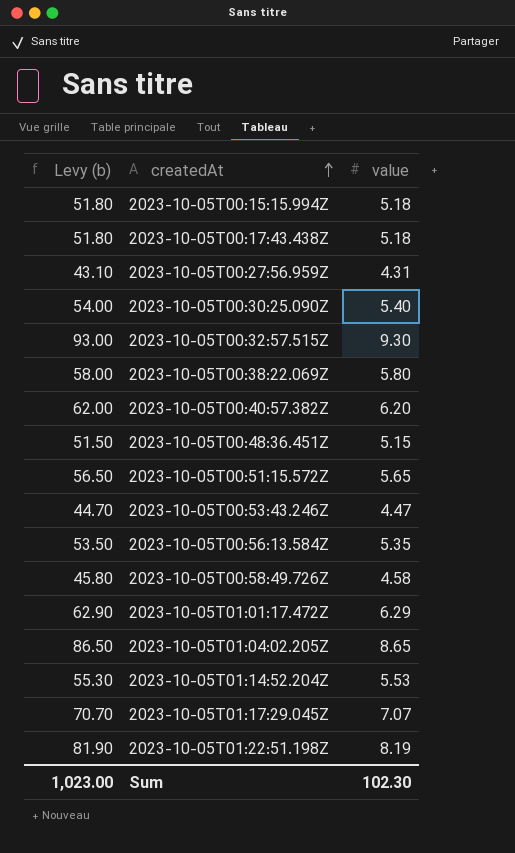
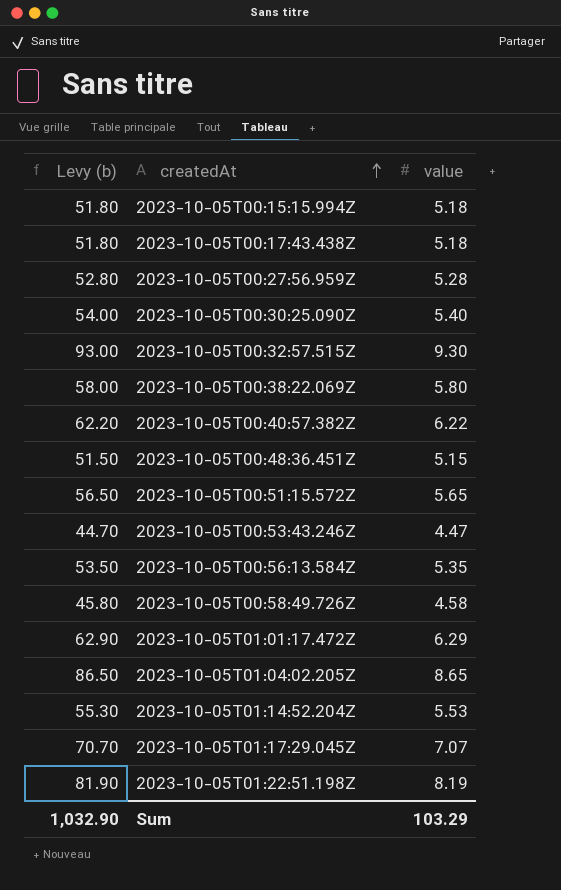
2023-10-05T00:27:56.959Z | Levy (b): 43.10 -> 52.80
2023-10-05T00:27:56.959Z | value: 4.31 -> 5.28
2023-10-05T00:40:57.382Z | Levy (b): 62.00 -> 62.20
2023-10-05T00:40:57.382Z | value: 6.20 -> 6.22
Sum | Levy (b): 1,023.00 -> 1,032.90
Sum | value: 102.30 -> 103.29

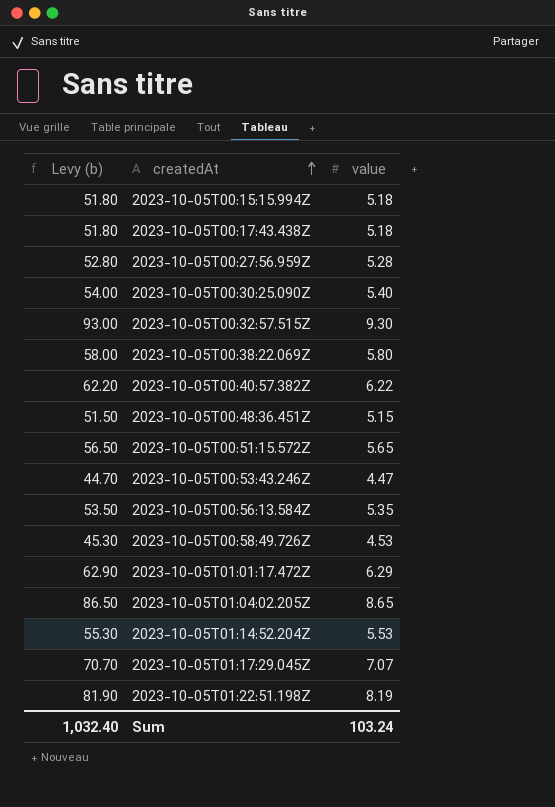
2023-10-05T00:58:49.726Z | Levy (b): 45.80 -> 45.30
2023-10-05T00:58:49.726Z | value: 4.58 -> 4.53
Sum | Levy (b): 1,032.90 -> 1,032.40
Sum | value: 103.29 -> 103.24

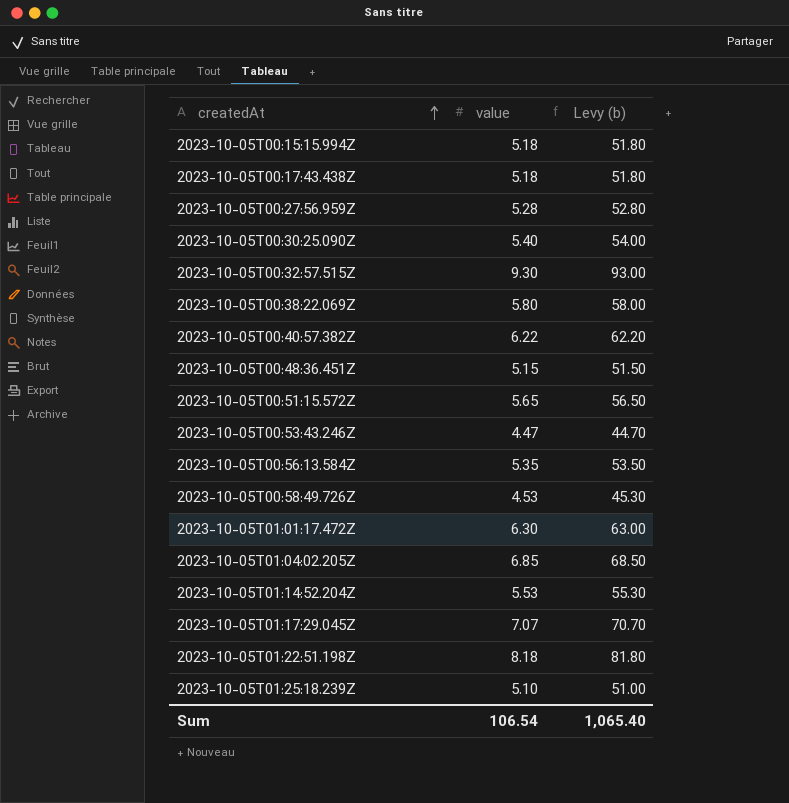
column Levy (b) | position: 1 -> 3
2023-10-05T01:01:17.472Z | value: 6.29 -> 6.30
2023-10-05T01:01:17.472Z | Levy (b): 62.90 -> 63.00
2023-10-05T01:04:02.205Z | value: 8.65 -> 6.85
2023-10-05T01:04:02.205Z | Levy (b): 86.50 -> 68.50
2023-10-05T01:22:51.198Z | value: 8.19 -> 8.18
2023-10-05T01:22:51.198Z | Levy (b): 81.90 -> 81.80
row 2023-10-05T01:25:18.239Z: none -> 5.10 | 51.00
Sum | value: 103.24 -> 106.54
Sum | Levy (b): 1,032.40 -> 1,065.40

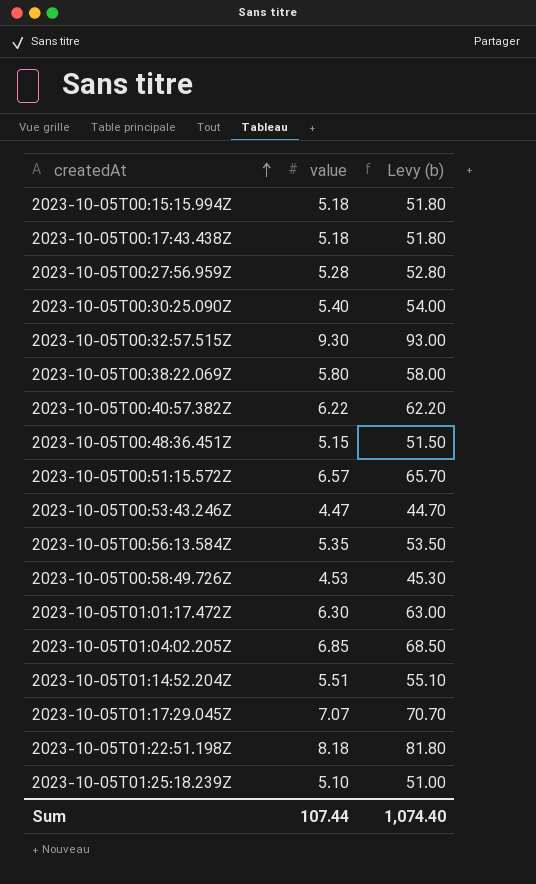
2023-10-05T00:51:15.572Z | value: 5.65 -> 6.57
2023-10-05T00:51:15.572Z | Levy (b): 56.50 -> 65.70
2023-10-05T01:14:52.204Z | value: 5.53 -> 5.51
2023-10-05T01:14:52.204Z | Levy (b): 55.30 -> 55.10
Sum | value: 106.54 -> 107.44
Sum | Levy (b): 1,065.40 -> 1,074.40

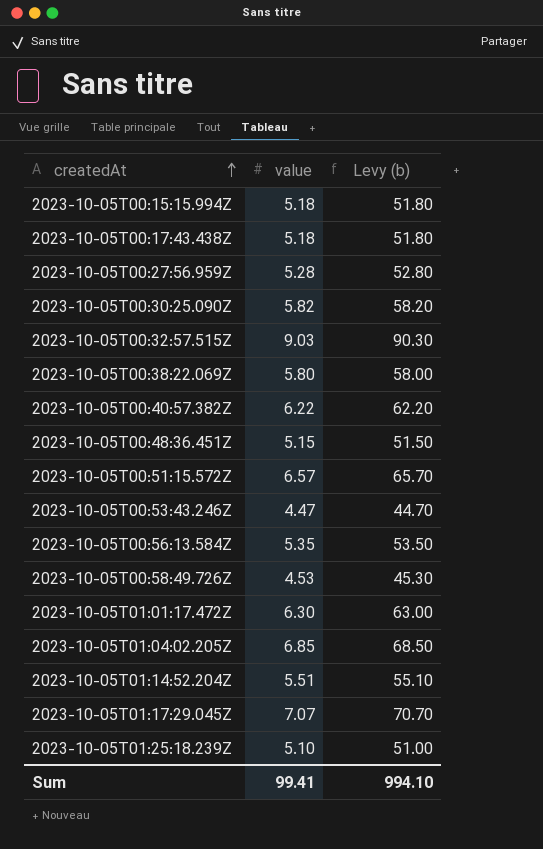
row 2023-10-05T01:22:51.198Z: 8.18 | 81.80 -> none
2023-10-05T00:30:25.090Z | value: 5.40 -> 5.82
2023-10-05T00:30:25.090Z | Levy (b): 54.00 -> 58.20
2023-10-05T00:32:57.515Z | value: 9.30 -> 9.03
2023-10-05T00:32:57.515Z | Levy (b): 93.00 -> 90.30
Sum | value: 107.44 -> 99.41
Sum | Levy (b): 1,074.40 -> 994.10

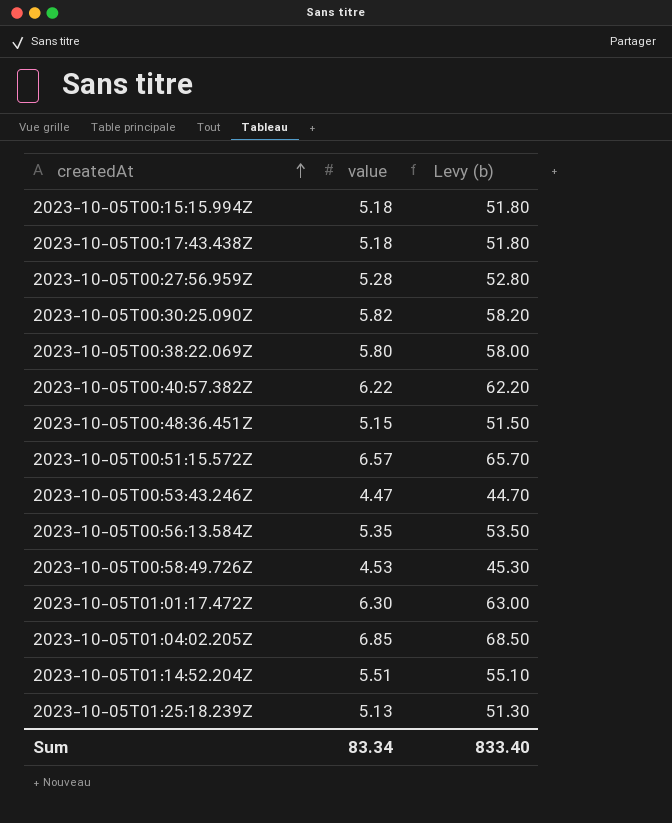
row 2023-10-05T00:32:57.515Z: 9.03 | 90.30 -> none
row 2023-10-05T01:17:29.045Z: 7.07 | 70.70 -> none
2023-10-05T01:25:18.239Z | value: 5.10 -> 5.13
2023-10-05T01:25:18.239Z | Levy (b): 51.00 -> 51.30
Sum | value: 99.41 -> 83.34
Sum | Levy (b): 994.10 -> 833.40

